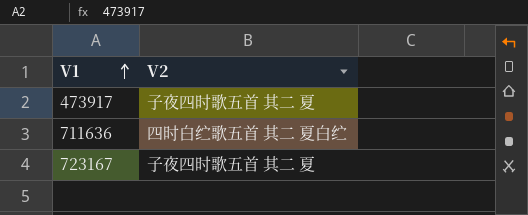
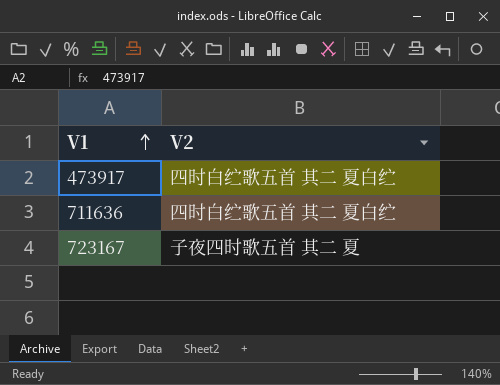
473917 | V2: 子夜四时歌五首 其二 夏 -> 四时白纻歌五首 其二 夏白纻

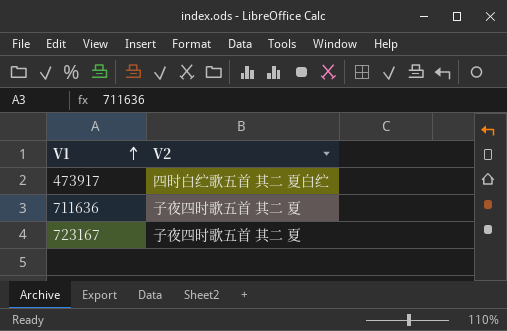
711636 | V2: 四时白纻歌五首 其二 夏白纻 -> 子夜四时歌五首 其二 夏

